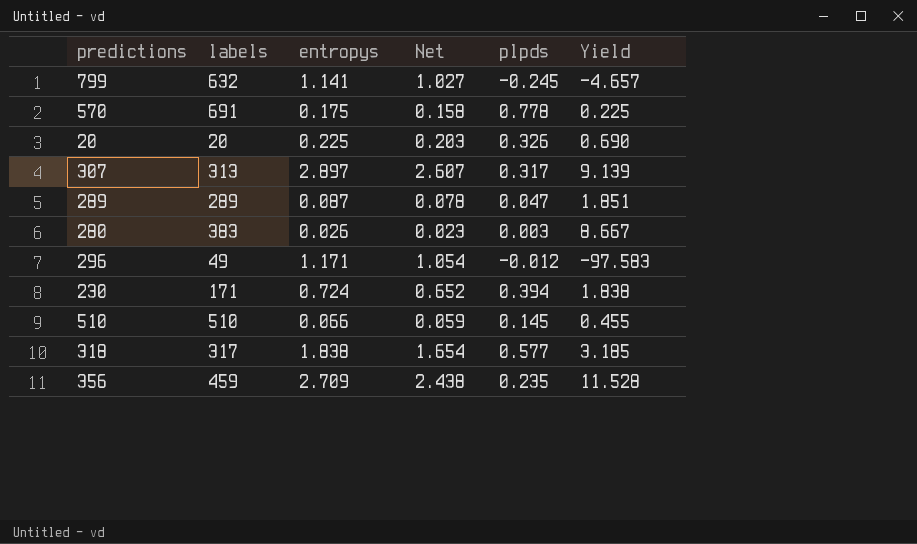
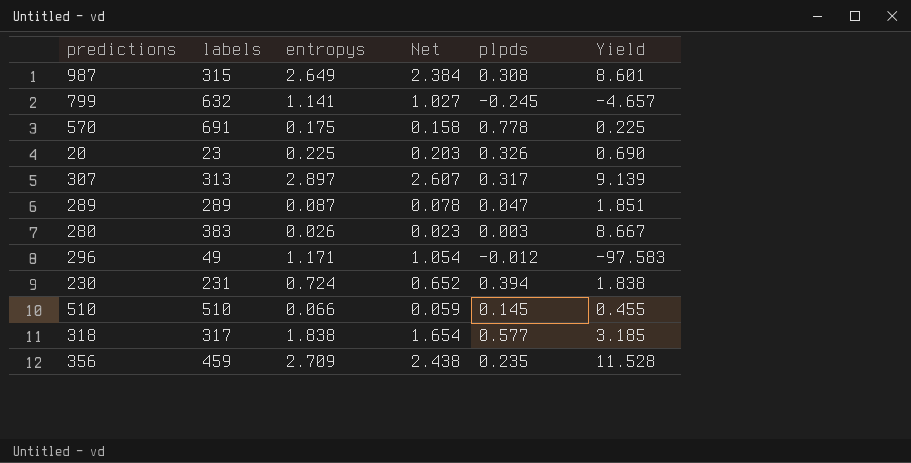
row 987: none -> 315 | 2.649 | 2.384 | 0.308 | 8.601
20 | labels: 20 -> 23
230 | labels: 171 -> 231

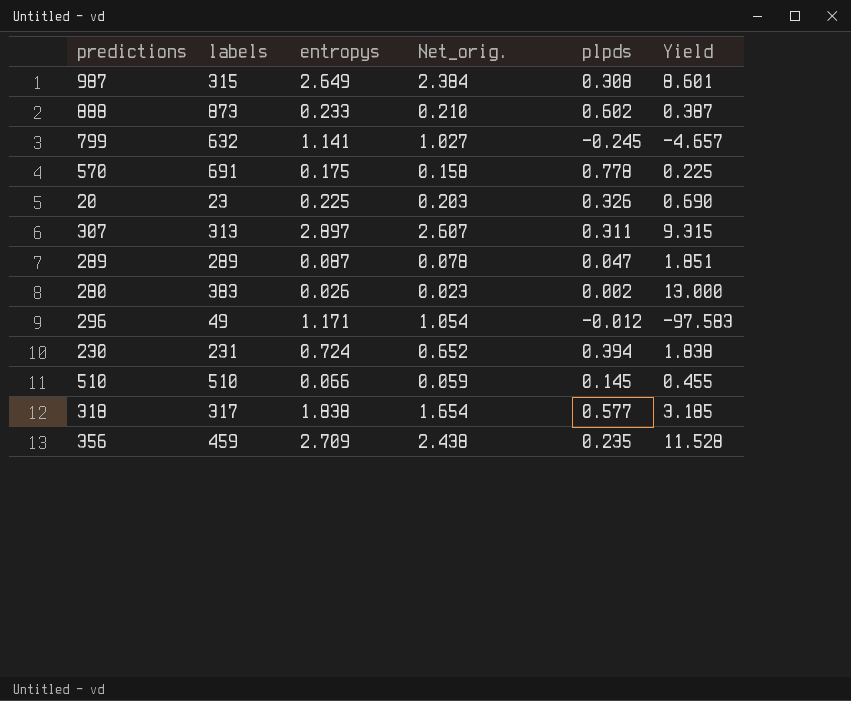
column name: Net -> Net_orig.
row 888: none -> 873 | 0.233 | 0.210 | 0.602 | 0.387
307 | plpds: 0.317 -> 0.311
307 | Yield: 9.139 -> 9.315
280 | plpds: 0.003 -> 0.002
280 | Yield: 8.667 -> 13.000

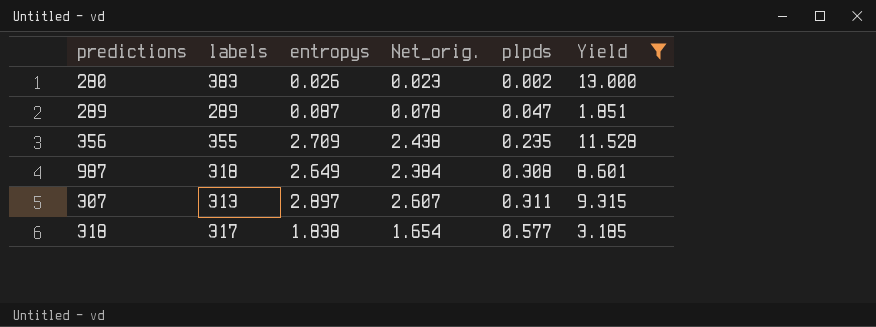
filter: none -> Yield >= 1.851
row order: none -> plpds ascending
356 | labels: 459 -> 355
987 | labels: 315 -> 318

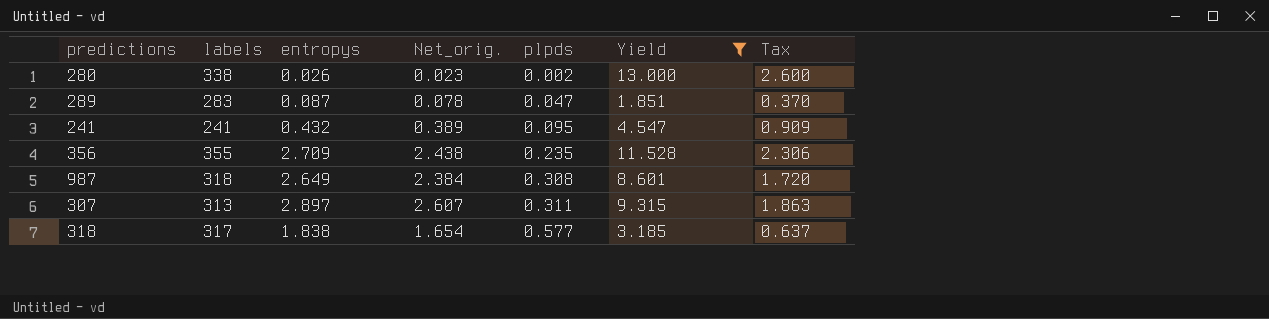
column Tax | formula: none -> [Yield] * 0.2
280 | labels: 383 -> 338
289 | labels: 289 -> 283
row 241: none -> 241 | 0.432 | 0.389 | 0.095 | 4.547 | 0.909

